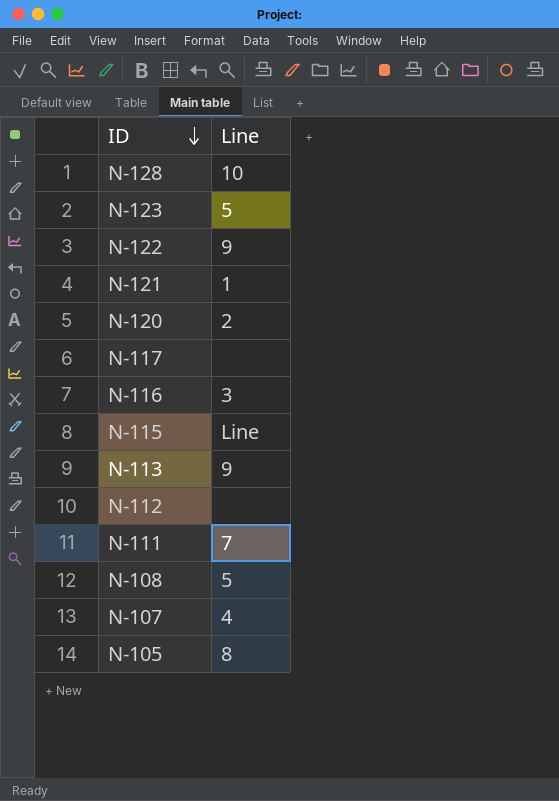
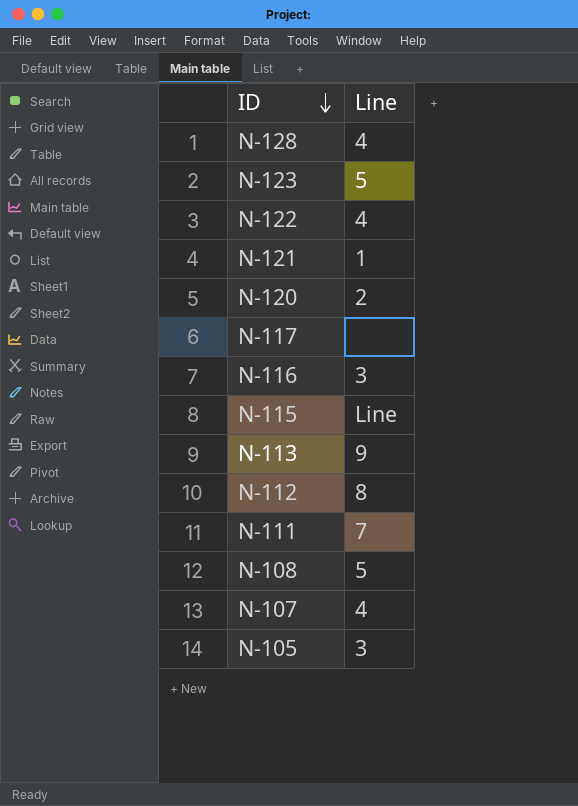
N-128 | Line: 10 -> 4
N-122 | Line: 9 -> 4
N-112 | Line: none -> 8
N-105 | Line: 8 -> 3

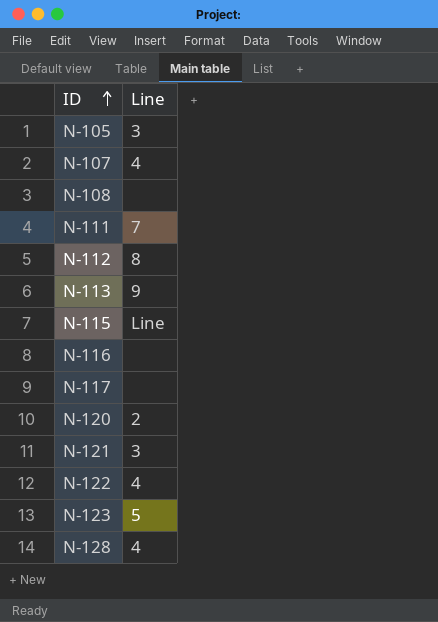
row order: ID descending -> ID ascending
N-108 | Line: 5 -> none
N-116 | Line: 3 -> none
N-121 | Line: 1 -> 3

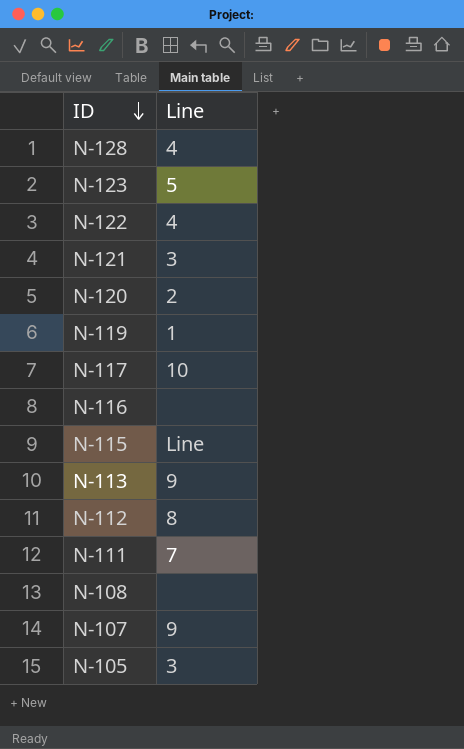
row order: ID ascending -> ID descending
row N-119: none -> 1
N-117 | Line: none -> 10
N-107 | Line: 4 -> 9

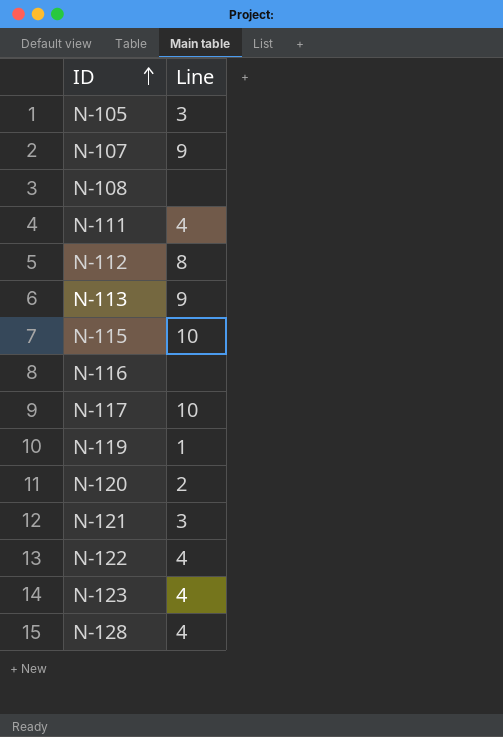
row order: ID descending -> ID ascending
N-111 | Line: 7 -> 4
N-115 | Line: Line -> 10
N-123 | Line: 5 -> 4

